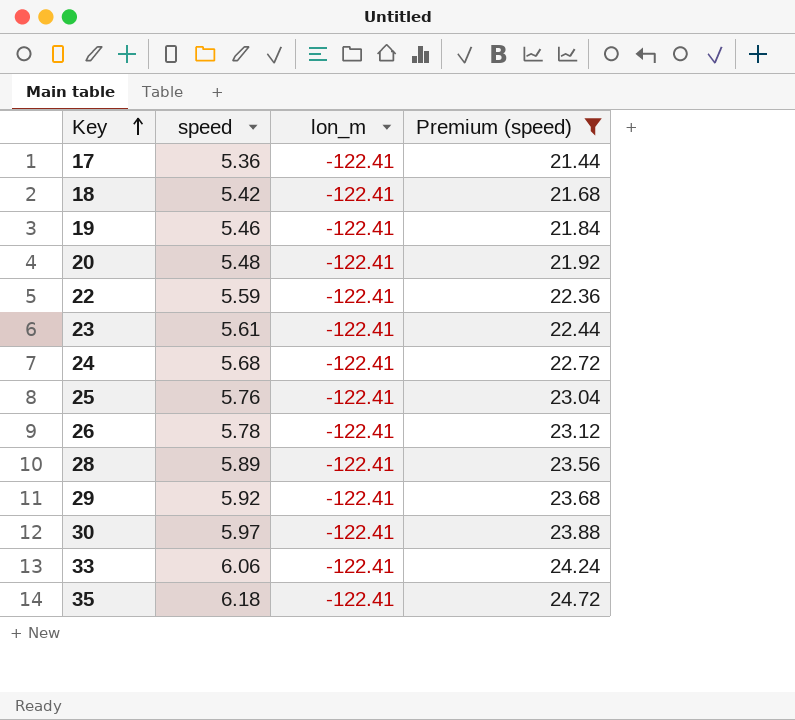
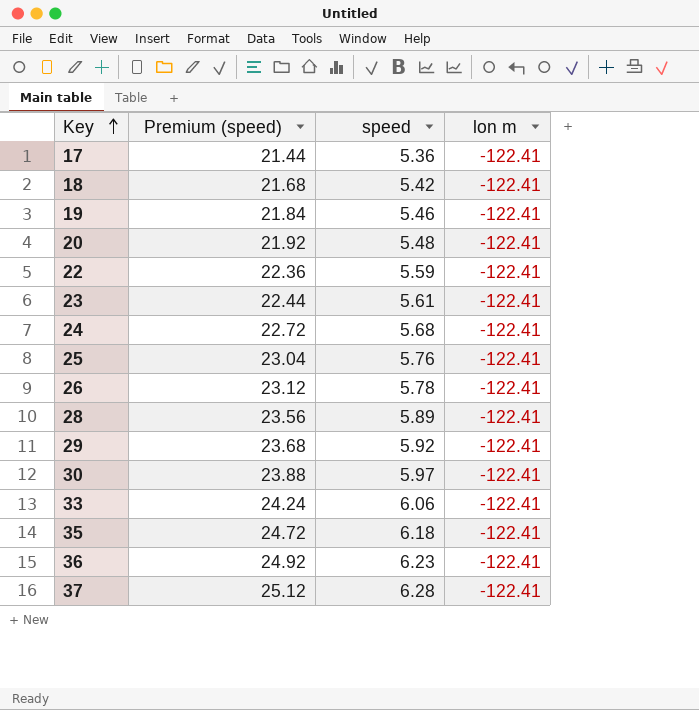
filter: Premium (speed) <= 24.72 -> none
column Premium (speed) | position: 4 -> 2
column name: lon_m -> lon m

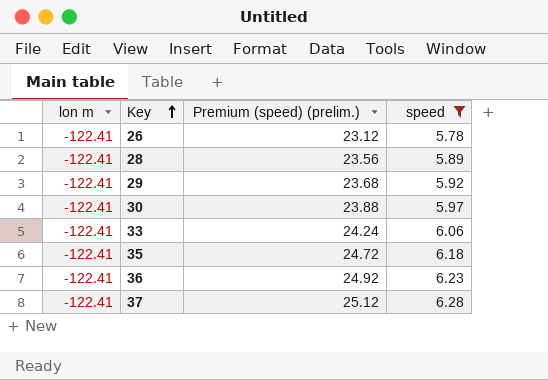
filter: none -> speed >= 5.78
column lon m | position: 4 -> 1
column name: Premium (speed) -> Premium (speed) (prelim.)

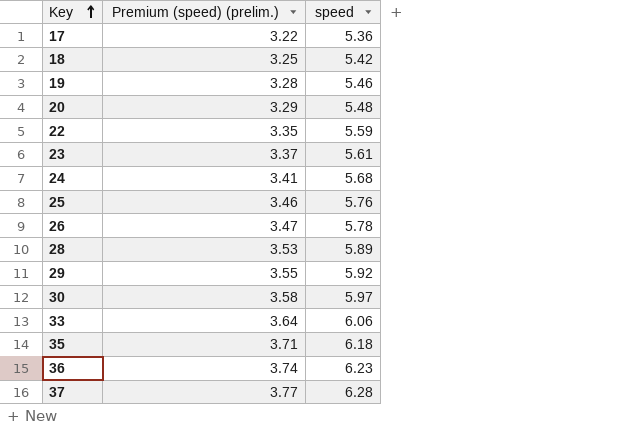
filter: speed >= 5.78 -> none
column lon m | position: 1 -> none
column Premium (speed) (prelim.) | formula: [speed] * 4 -> [speed] * 0.6

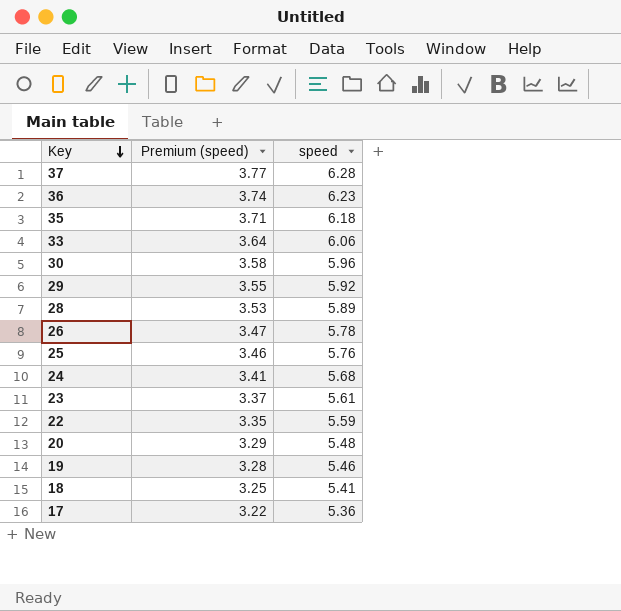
row order: Key ascending -> Key descending
column name: Premium (speed) (prelim.) -> Premium (speed)
30 | speed: 5.97 -> 5.96
18 | speed: 5.42 -> 5.41

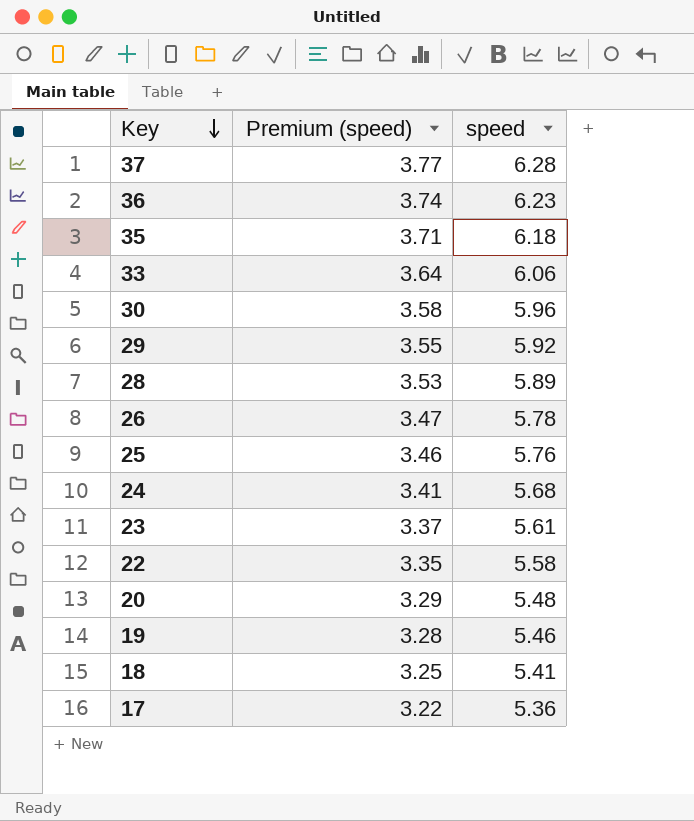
22 | speed: 5.59 -> 5.58

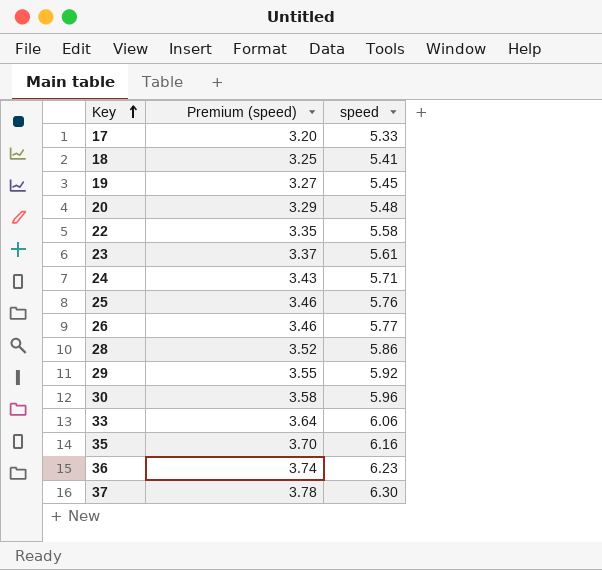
row order: Key descending -> Key ascending
17 | Premium (speed): 3.22 -> 3.20
17 | speed: 5.36 -> 5.33
19 | Premium (speed): 3.28 -> 3.27
19 | speed: 5.46 -> 5.45
24 | Premium (speed): 3.41 -> 3.43
24 | speed: 5.68 -> 5.71
26 | Premium (speed): 3.47 -> 3.46
26 | speed: 5.78 -> 5.77
28 | Premium (speed): 3.53 -> 3.52
28 | speed: 5.89 -> 5.86
35 | Premium (speed): 3.71 -> 3.70
35 | speed: 6.18 -> 6.16
37 | Premium (speed): 3.77 -> 3.78
37 | speed: 6.28 -> 6.30

